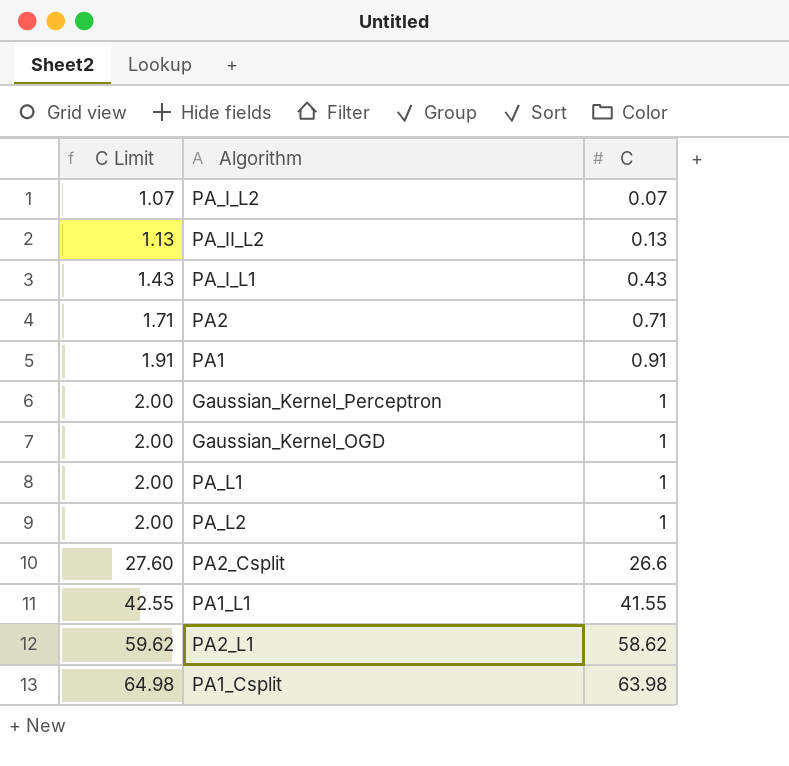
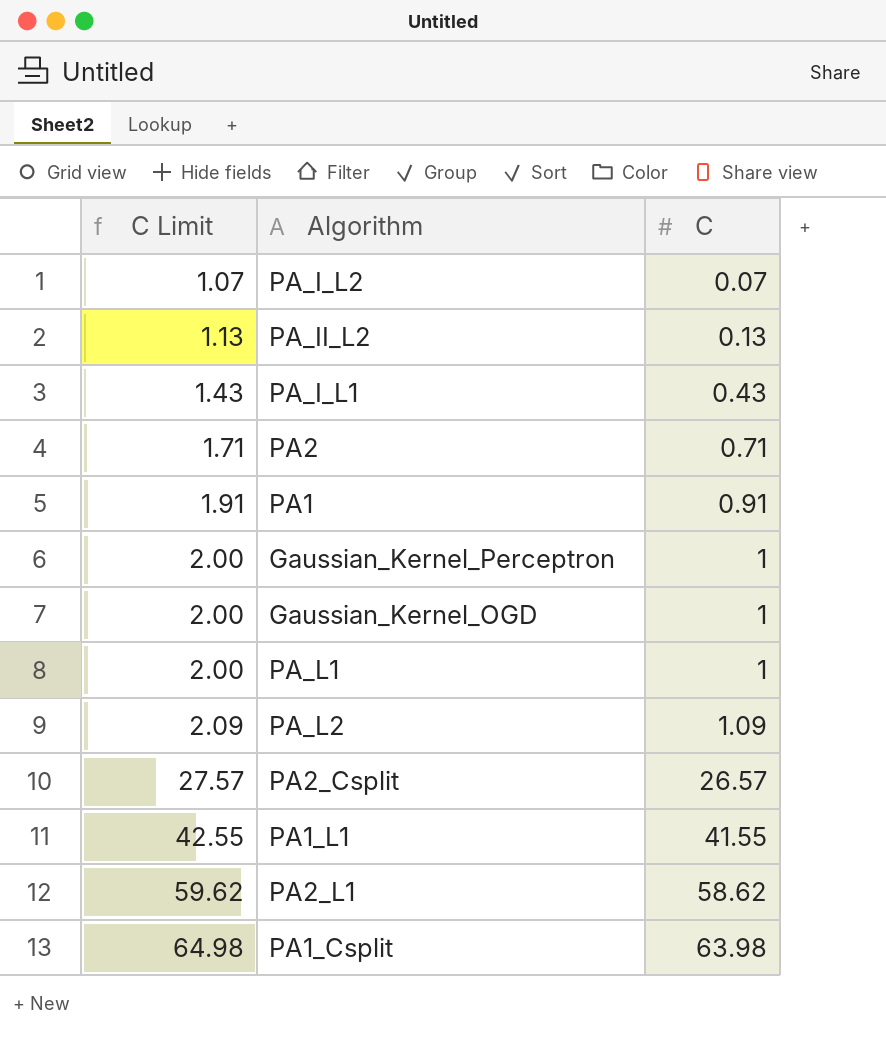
PA_L2 | C Limit: 2.00 -> 2.09
PA_L2 | C: 1 -> 1.09
PA2_Csplit | C Limit: 27.60 -> 27.57
PA2_Csplit | C: 26.6 -> 26.57

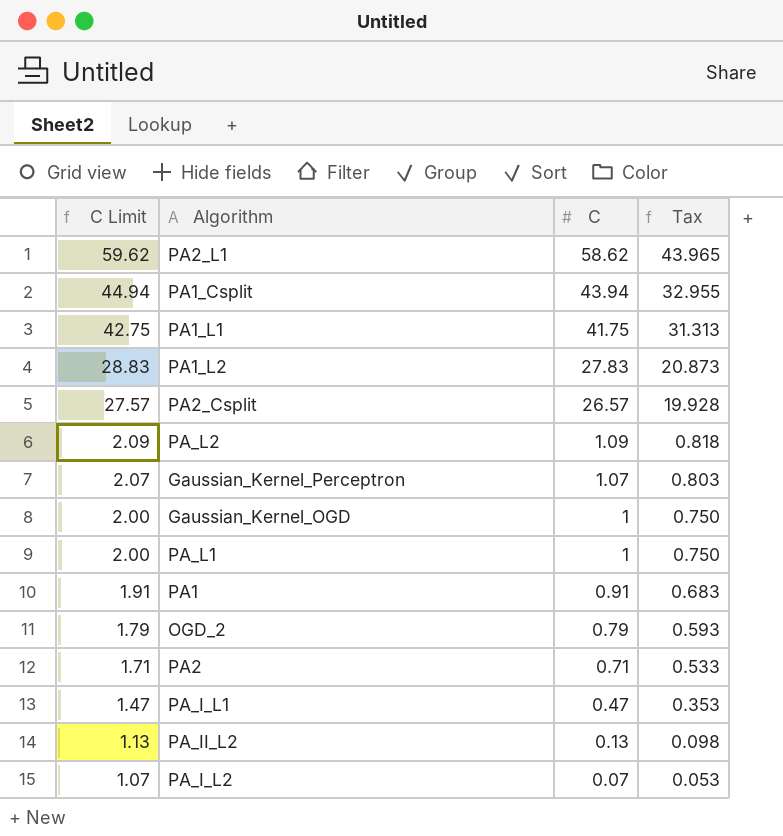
row order: C Limit ascending -> C Limit descending
column Tax | formula: none -> [C] * 0.75
PA1_Csplit | C Limit: 64.98 -> 44.94
PA1_Csplit | C: 63.98 -> 43.94
PA1_L1 | C Limit: 42.55 -> 42.75
PA1_L1 | C: 41.55 -> 41.75
row PA1_L2: none -> 28.83 | 27.83 | 20.873
Gaussian_Kernel_Perceptron | C Limit: 2.00 -> 2.07
Gaussian_Kernel_Perceptron | C: 1 -> 1.07
row OGD_2: none -> 1.79 | 0.79 | 0.593
PA_I_L1 | C Limit: 1.43 -> 1.47
PA_I_L1 | C: 0.43 -> 0.47

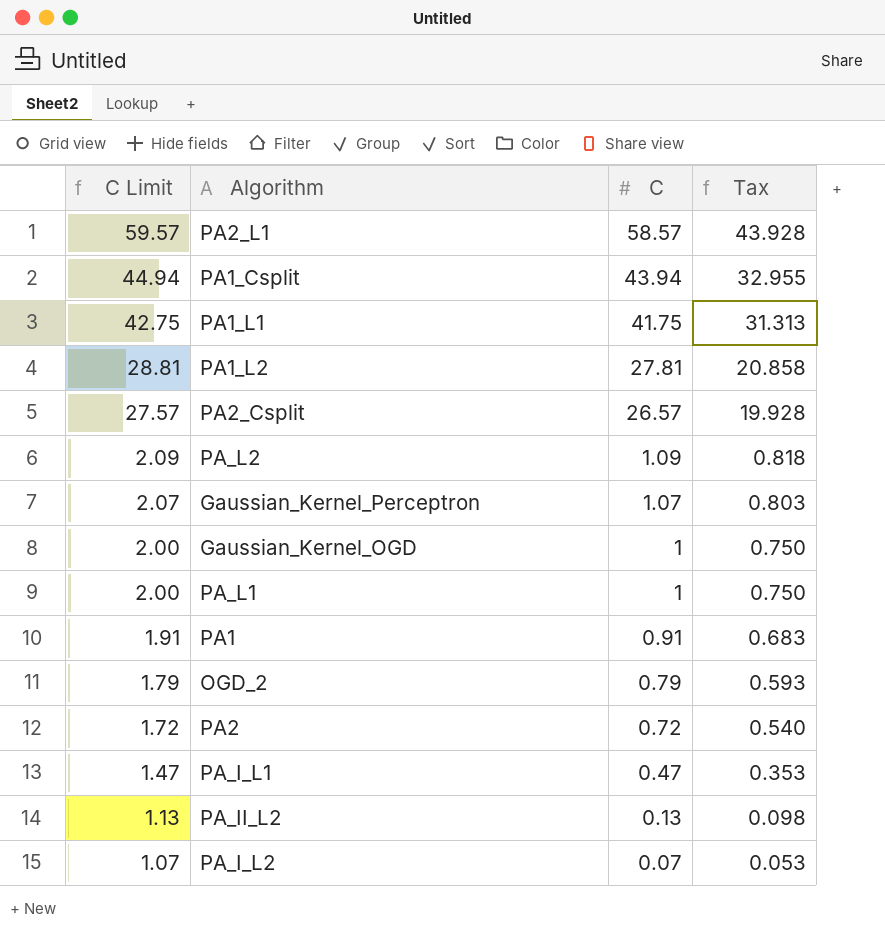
PA2_L1 | C Limit: 59.62 -> 59.57
PA2_L1 | C: 58.62 -> 58.57
PA2_L1 | Tax: 43.965 -> 43.928
PA1_L2 | C Limit: 28.83 -> 28.81
PA1_L2 | C: 27.83 -> 27.81
PA1_L2 | Tax: 20.873 -> 20.858
PA2 | C Limit: 1.71 -> 1.72
PA2 | C: 0.71 -> 0.72
PA2 | Tax: 0.533 -> 0.540

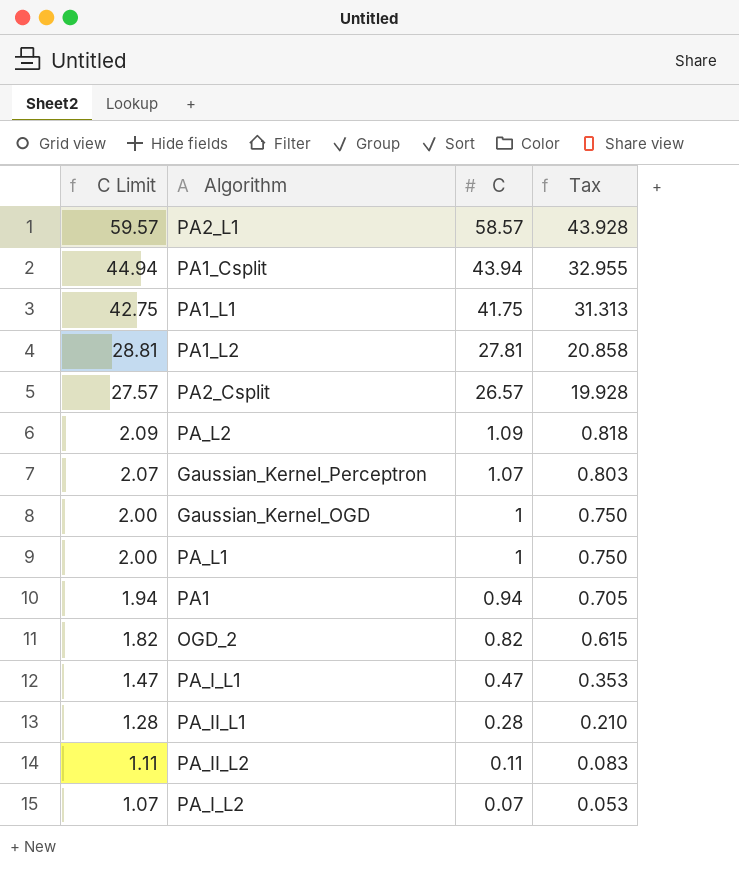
row PA2: 1.72 | 0.72 | 0.540 -> none
PA1 | C Limit: 1.91 -> 1.94
PA1 | C: 0.91 -> 0.94
PA1 | Tax: 0.683 -> 0.705
OGD_2 | C Limit: 1.79 -> 1.82
OGD_2 | C: 0.79 -> 0.82
OGD_2 | Tax: 0.593 -> 0.615
row PA_II_L1: none -> 1.28 | 0.28 | 0.210
PA_II_L2 | C Limit: 1.13 -> 1.11
PA_II_L2 | C: 0.13 -> 0.11
PA_II_L2 | Tax: 0.098 -> 0.083

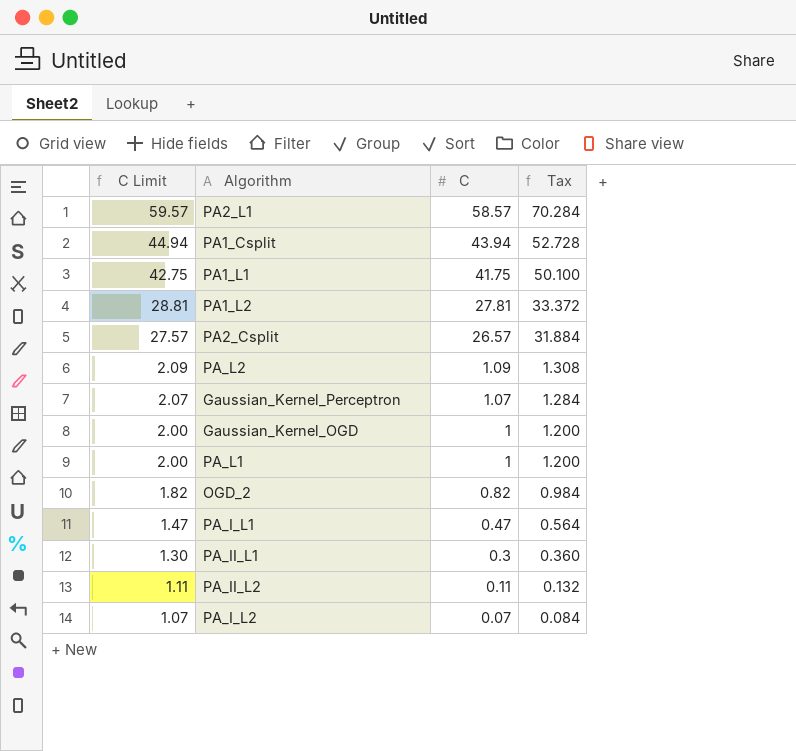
column Tax | formula: [C] * 0.75 -> [C] * 1.2
row PA1: 1.94 | 0.94 | 0.705 -> none
PA_II_L1 | C Limit: 1.28 -> 1.30
PA_II_L1 | C: 0.28 -> 0.3

